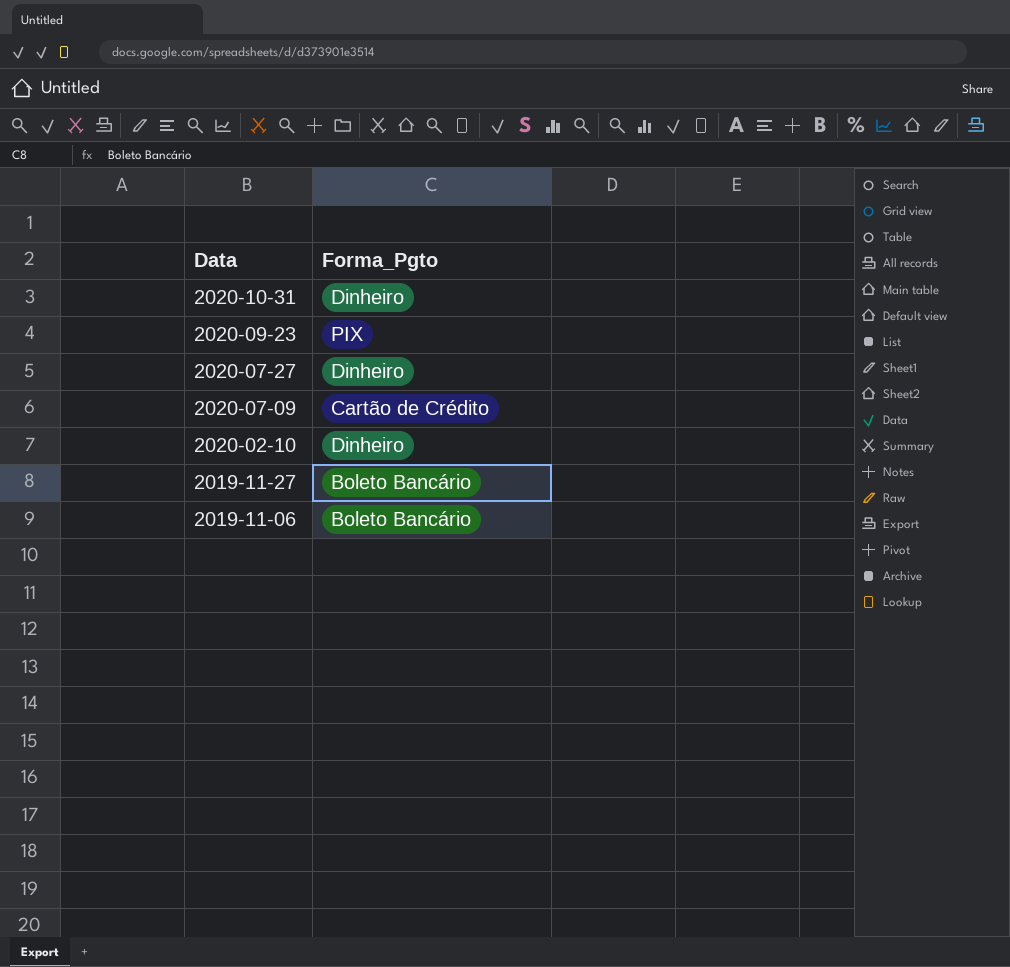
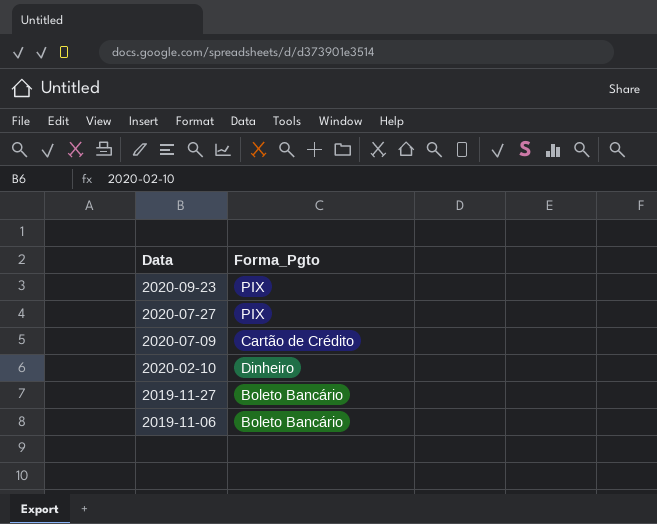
row 2020-10-31: Dinheiro -> none
2020-07-27 | Forma_Pgto: Dinheiro -> PIX

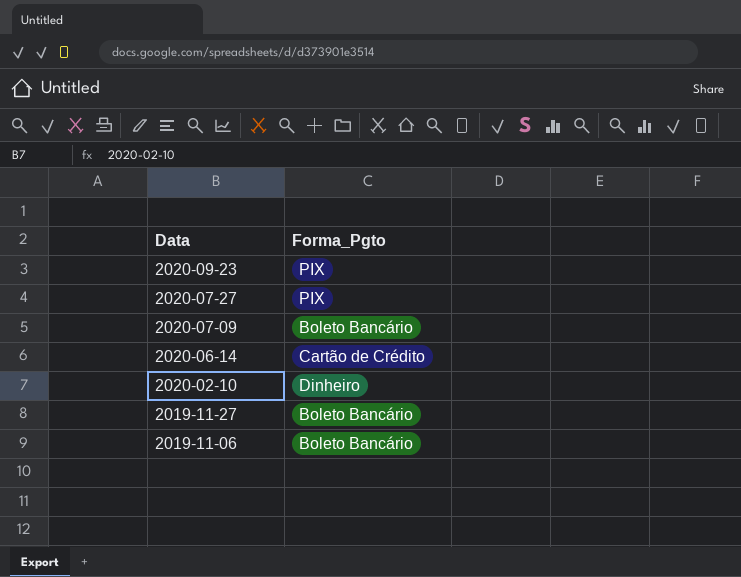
2020-07-09 | Forma_Pgto: Cartão de Crédito -> Boleto Bancário
row 2020-06-14: none -> Cartão de Crédito

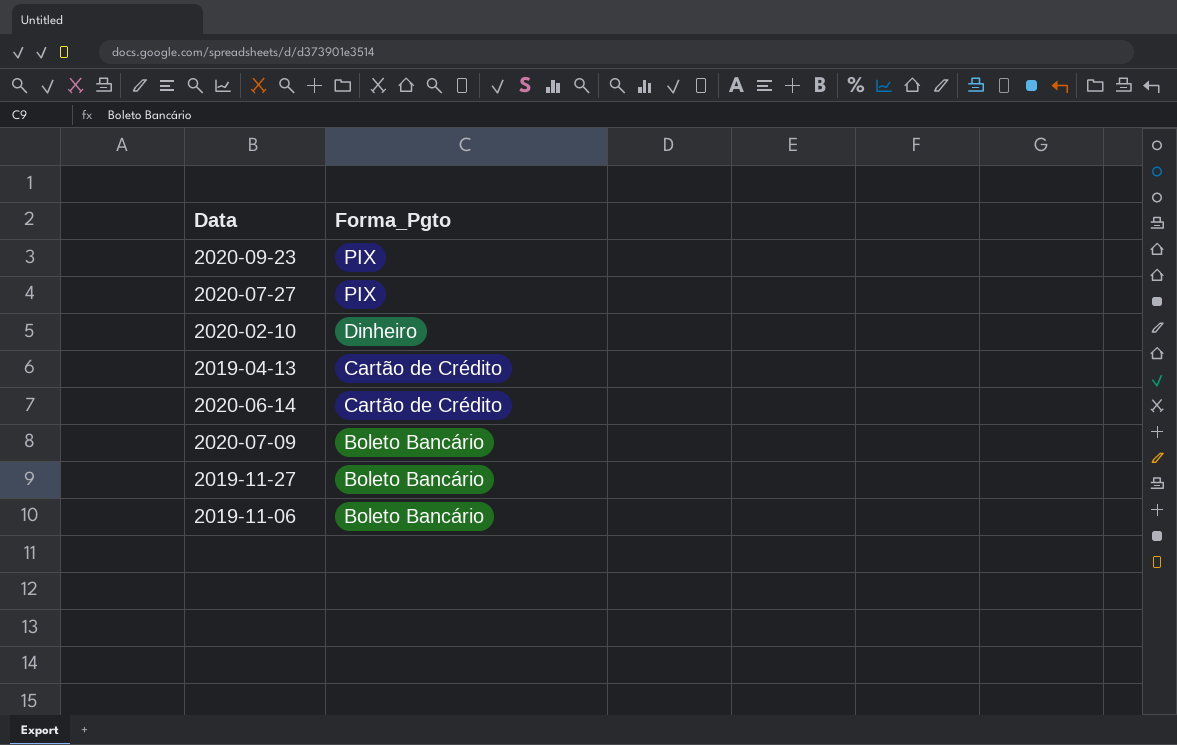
row order: Data descending -> Forma_Pgto descending
row 2019-04-13: none -> Cartão de Crédito

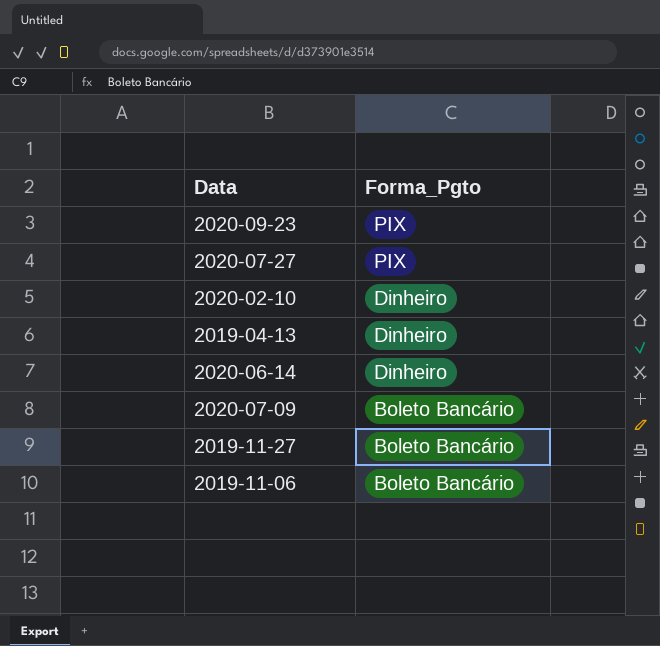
2019-04-13 | Forma_Pgto: Cartão de Crédito -> Dinheiro
2020-06-14 | Forma_Pgto: Cartão de Crédito -> Dinheiro

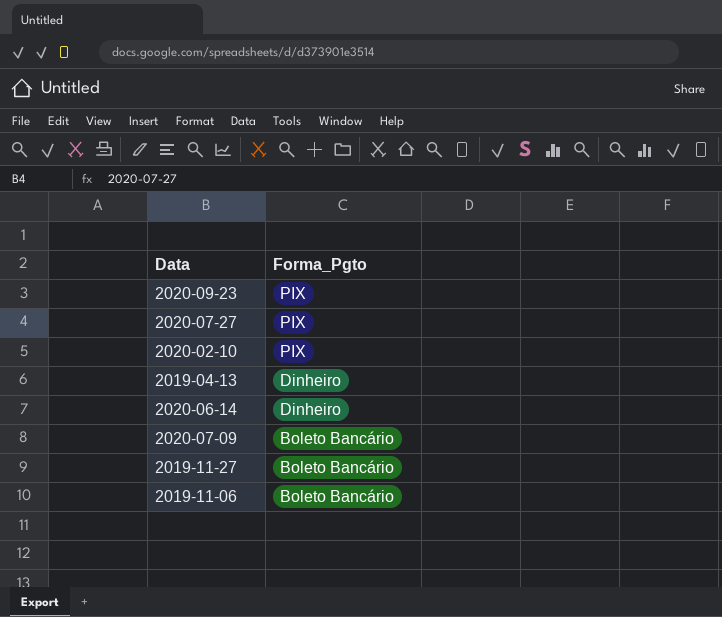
2020-02-10 | Forma_Pgto: Dinheiro -> PIX

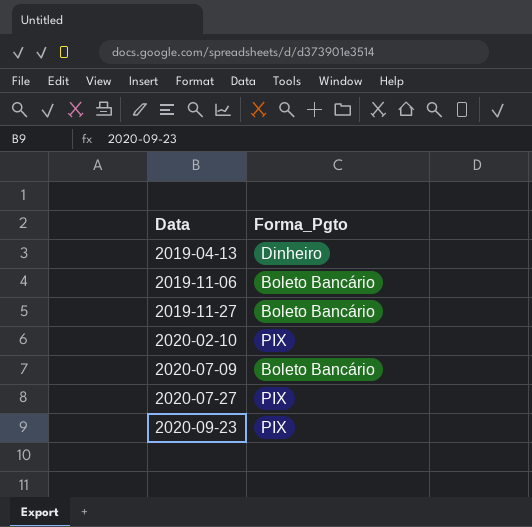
row order: Forma_Pgto descending -> Data ascending
row 2020-06-14: Dinheiro -> none

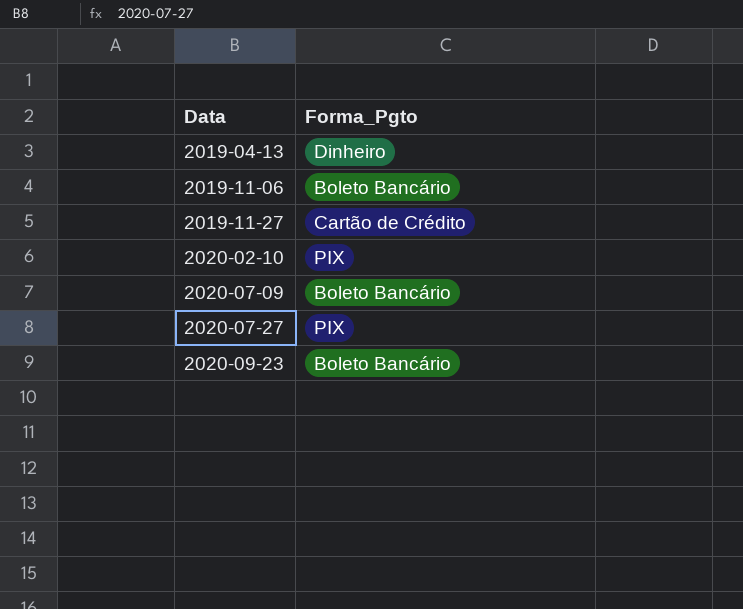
2019-11-27 | Forma_Pgto: Boleto Bancário -> Cartão de Crédito
2020-09-23 | Forma_Pgto: PIX -> Boleto Bancário

